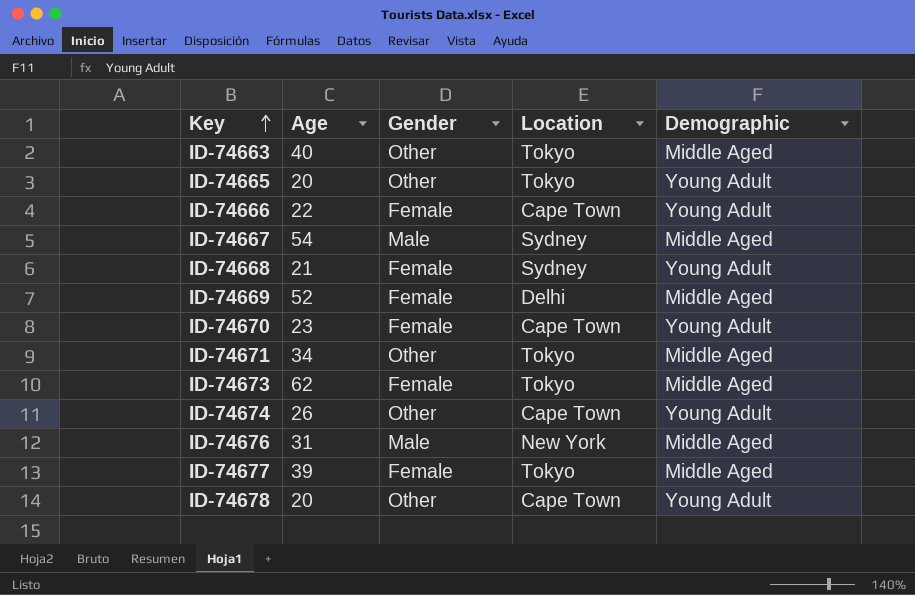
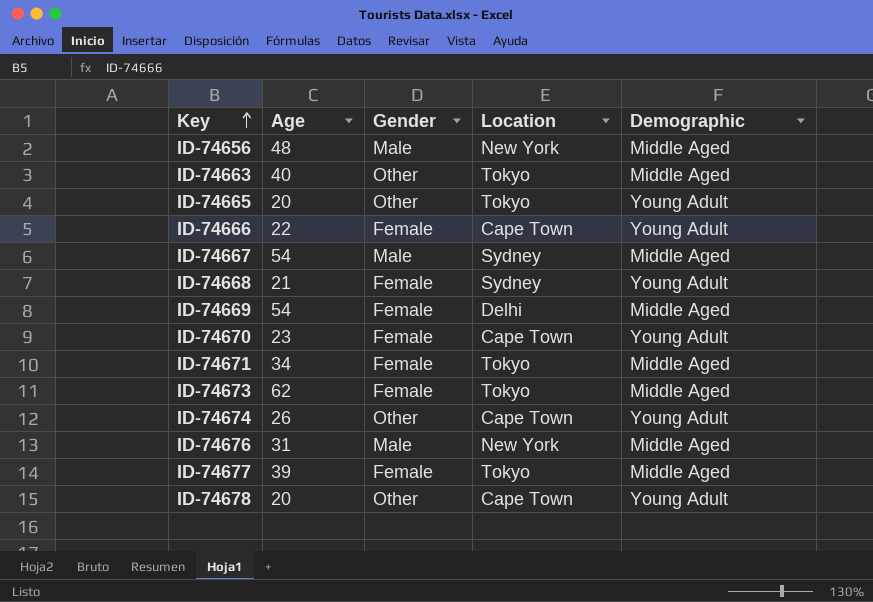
row ID-74656: none -> 48 | Male | New York | Middle Aged
ID-74669 | Age: 52 -> 54
ID-74671 | Gender: Other -> Female

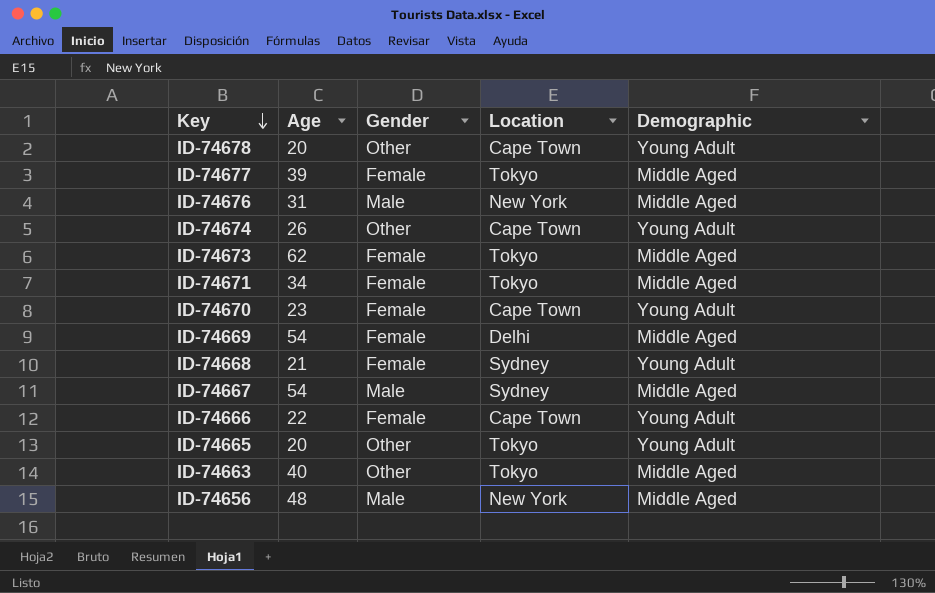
row order: Key ascending -> Key descending

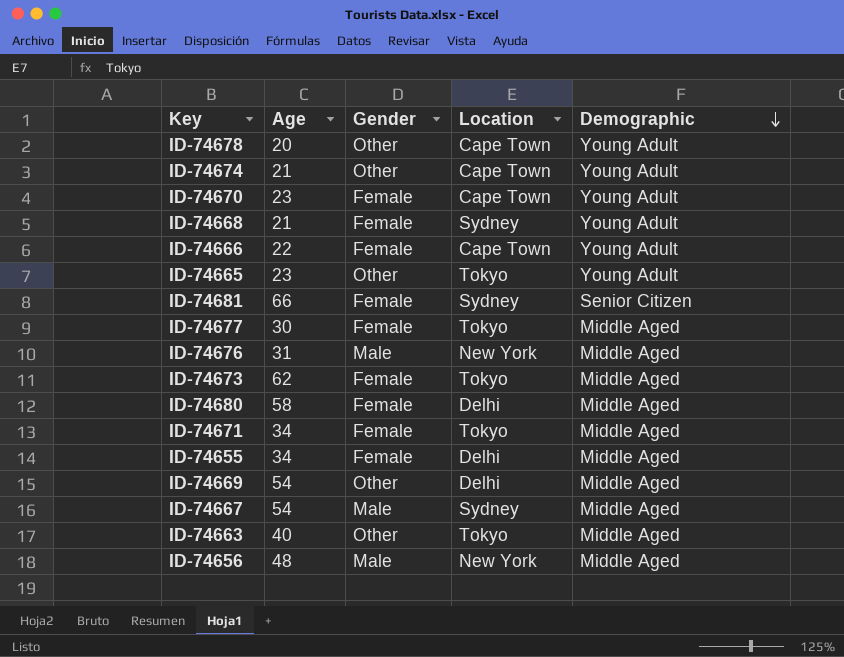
row order: Key descending -> Demographic descending
ID-74674 | Age: 26 -> 21
ID-74665 | Age: 20 -> 23
row ID-74681: none -> 66 | Female | Sydney | Senior Citizen
ID-74677 | Age: 39 -> 30
row ID-74680: none -> 58 | Female | Delhi | Middle Aged
row ID-74655: none -> 34 | Female | Delhi | Middle Aged
ID-74669 | Gender: Female -> Other

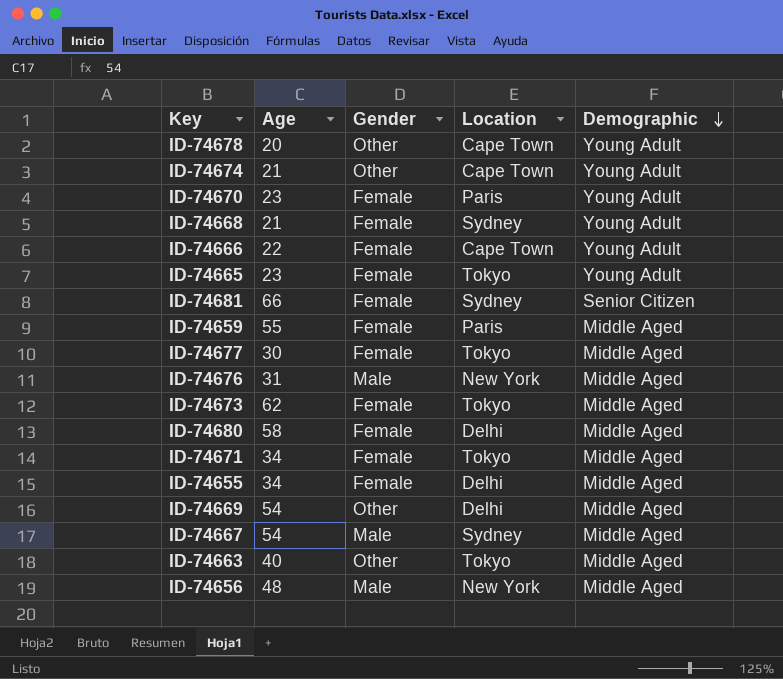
ID-74670 | Location: Cape Town -> Paris
ID-74665 | Gender: Other -> Female
row ID-74659: none -> 55 | Female | Paris | Middle Aged

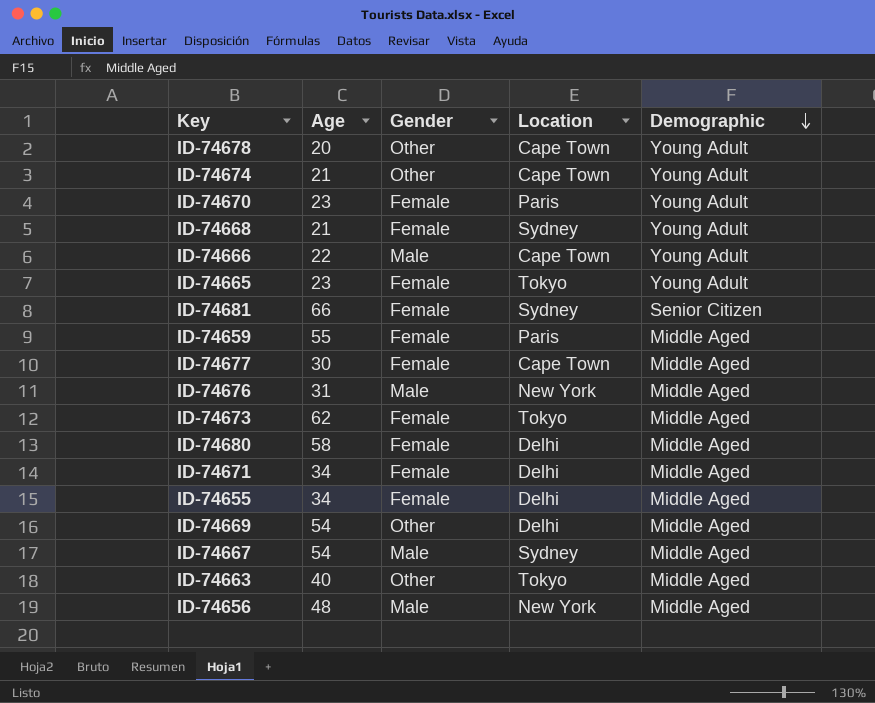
ID-74666 | Gender: Female -> Male
ID-74677 | Location: Tokyo -> Cape Town
ID-74671 | Location: Tokyo -> Delhi

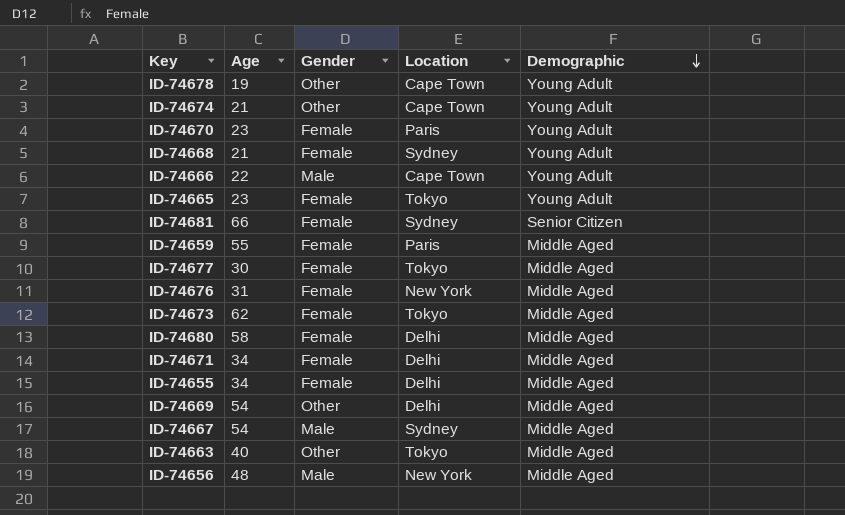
ID-74678 | Age: 20 -> 19
ID-74677 | Location: Cape Town -> Tokyo
ID-74676 | Gender: Male -> Female

